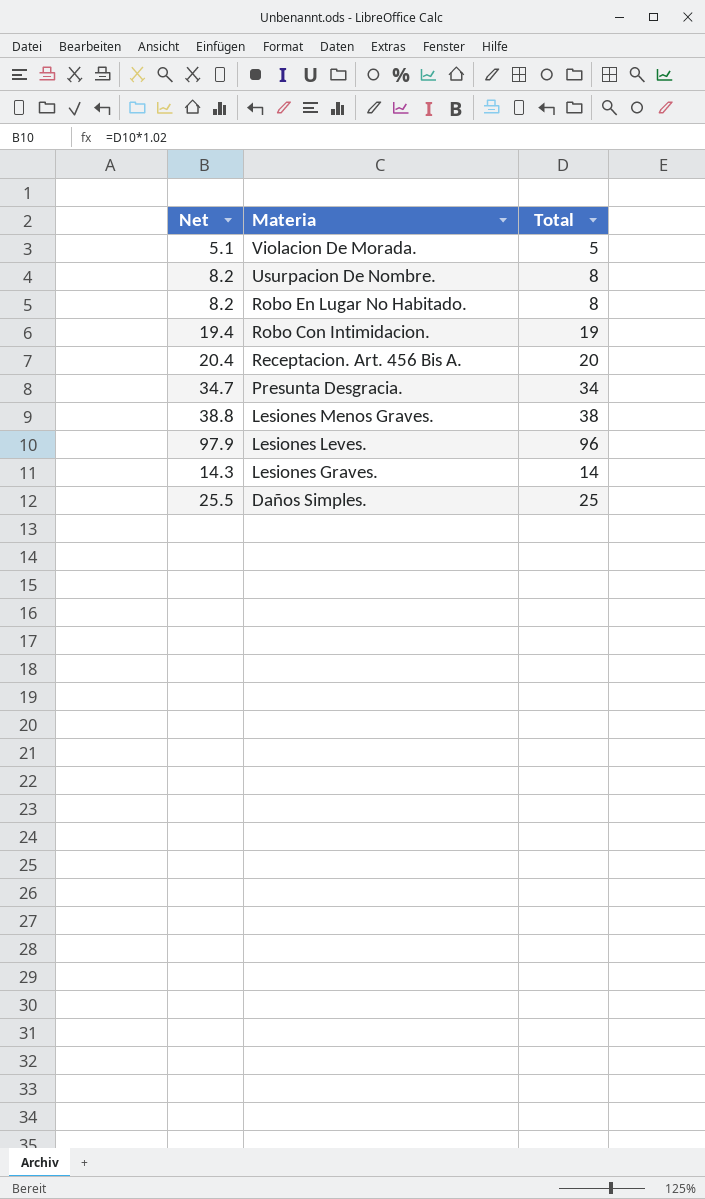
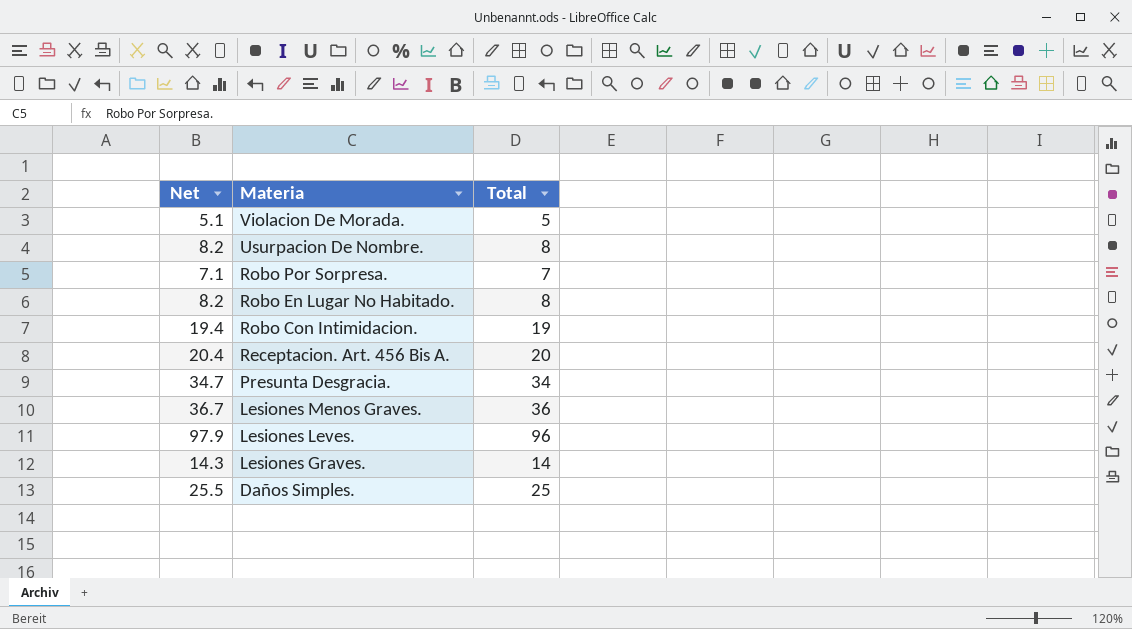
row Robo Por Sorpresa.: none -> 7.1 | 7
Lesiones Menos Graves. | Net: 38.8 -> 36.7
Lesiones Menos Graves. | Total: 38 -> 36

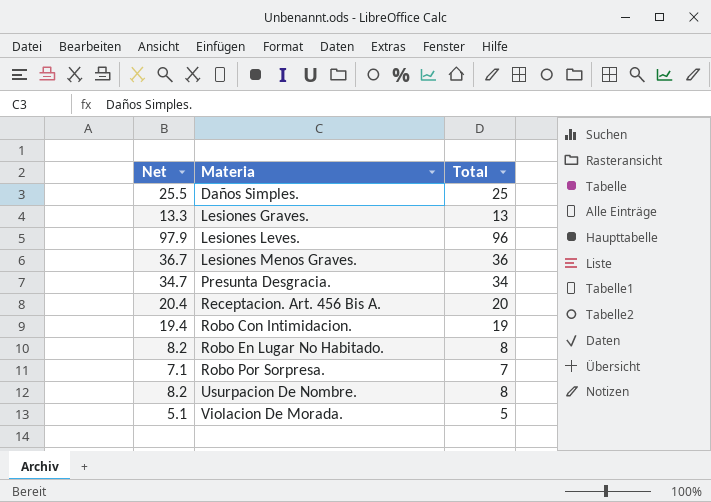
row order: Materia descending -> Materia ascending
Lesiones Graves. | Net: 14.3 -> 13.3
Lesiones Graves. | Total: 14 -> 13

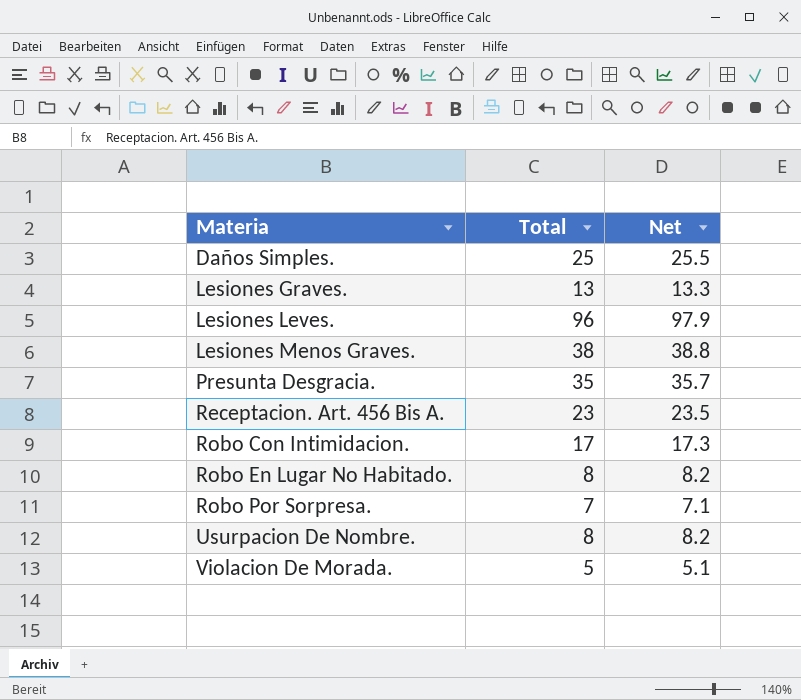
column Net | position: 1 -> 3
Lesiones Menos Graves. | Total: 36 -> 38
Lesiones Menos Graves. | Net: 36.7 -> 38.8
Presunta Desgracia. | Total: 34 -> 35
Presunta Desgracia. | Net: 34.7 -> 35.7
Receptacion. Art. 456 Bis A. | Total: 20 -> 23
Receptacion. Art. 456 Bis A. | Net: 20.4 -> 23.5
Robo Con Intimidacion. | Total: 19 -> 17
Robo Con Intimidacion. | Net: 19.4 -> 17.3

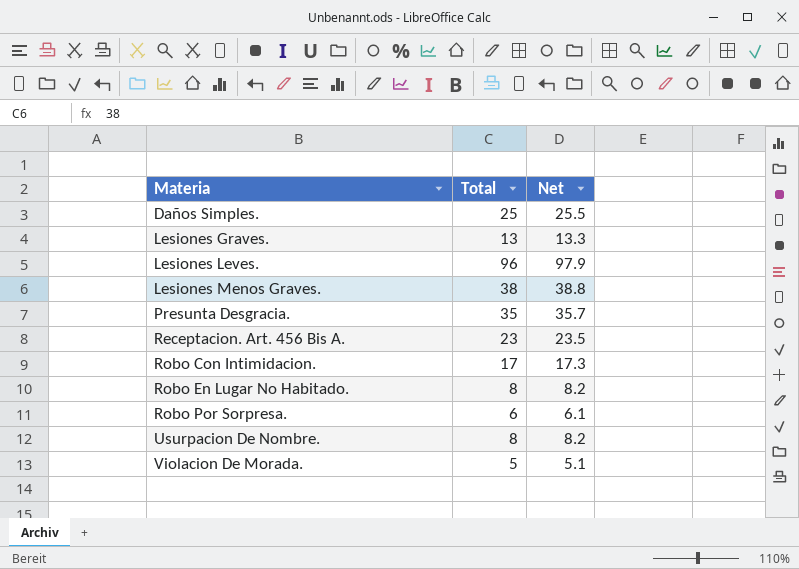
Robo Por Sorpresa. | Total: 7 -> 6
Robo Por Sorpresa. | Net: 7.1 -> 6.1

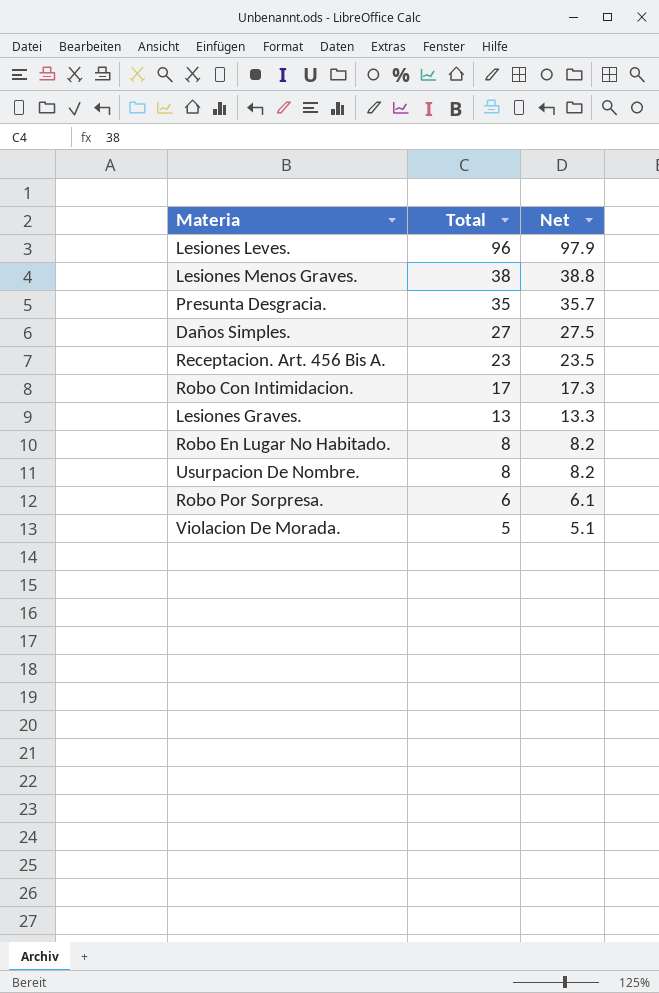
row order: Materia ascending -> Total descending
Daños Simples. | Total: 25 -> 27
Daños Simples. | Net: 25.5 -> 27.5

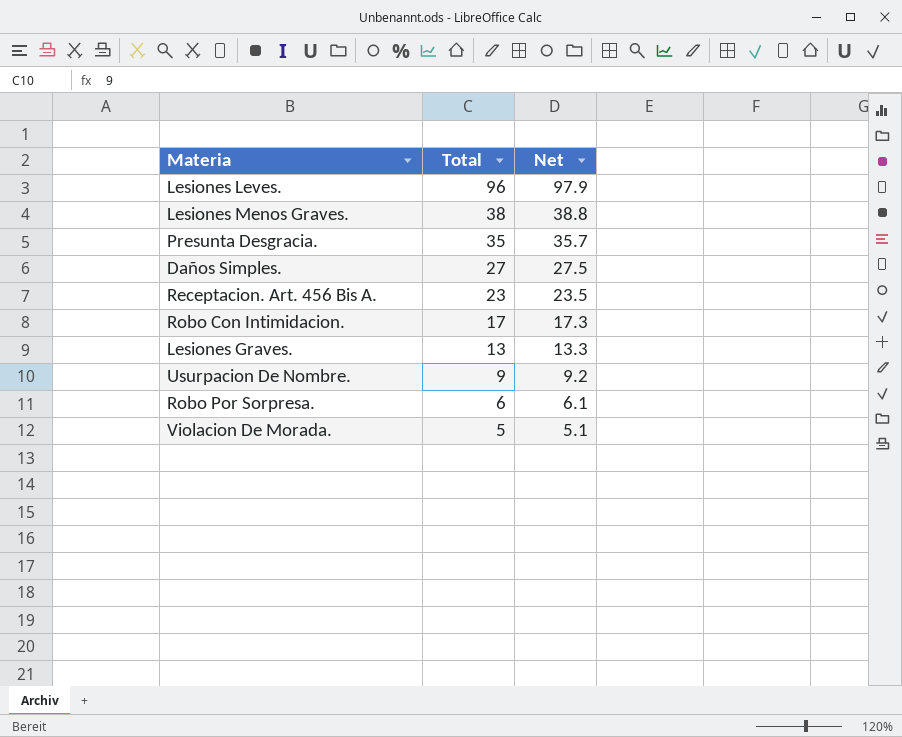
row Robo En Lugar No Habitado.: 8 | 8.2 -> none
Usurpacion De Nombre. | Total: 8 -> 9
Usurpacion De Nombre. | Net: 8.2 -> 9.2

